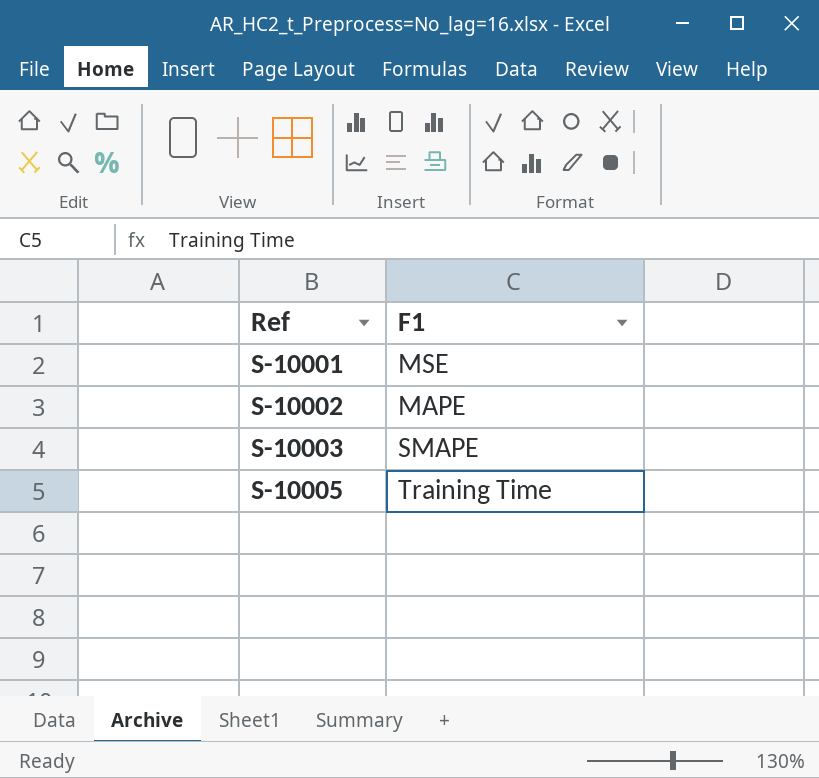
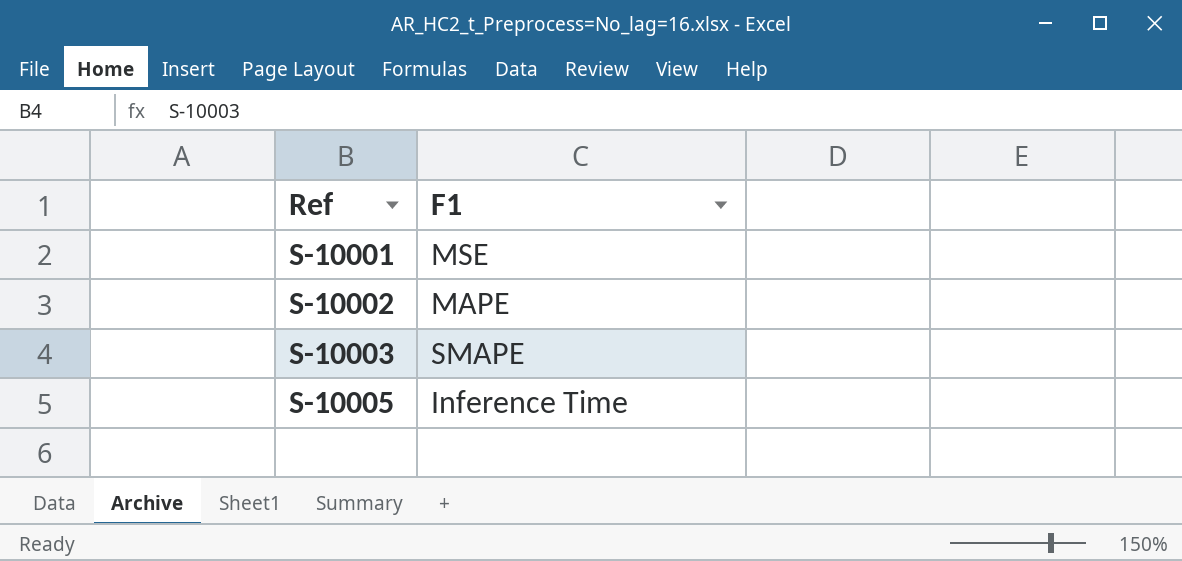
S-10005 | F1: Training Time -> Inference Time

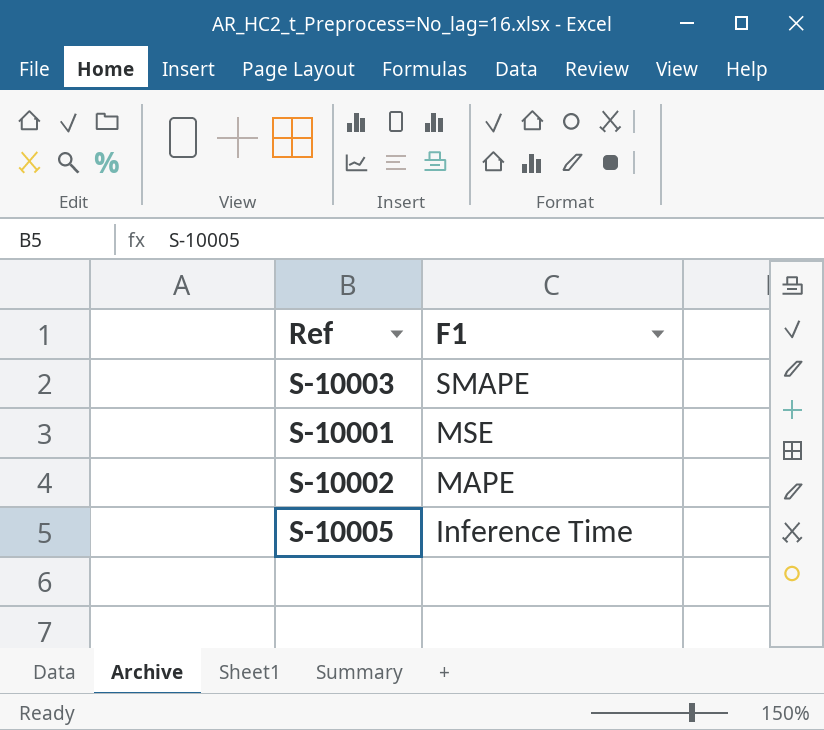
row order: Ref ascending -> F1 descending

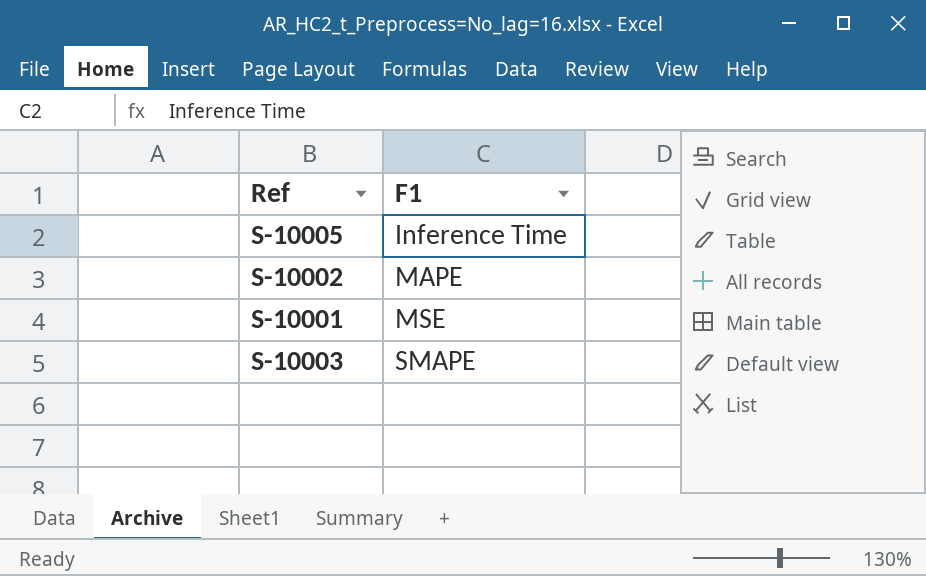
row order: F1 descending -> F1 ascending

